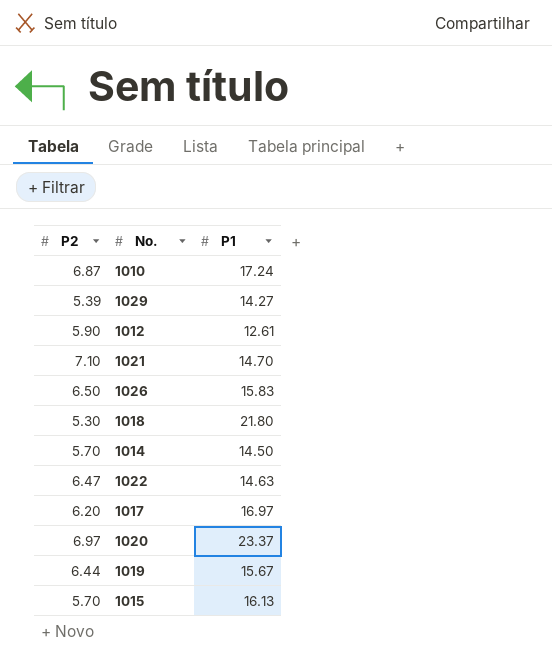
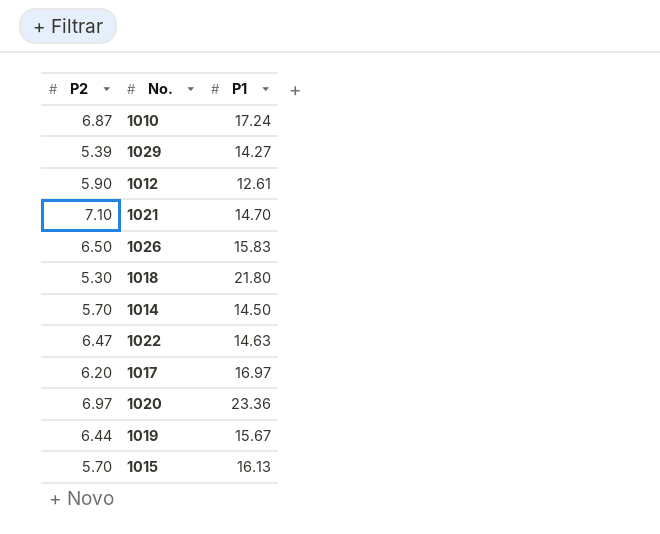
1020 | P1: 23.37 -> 23.36

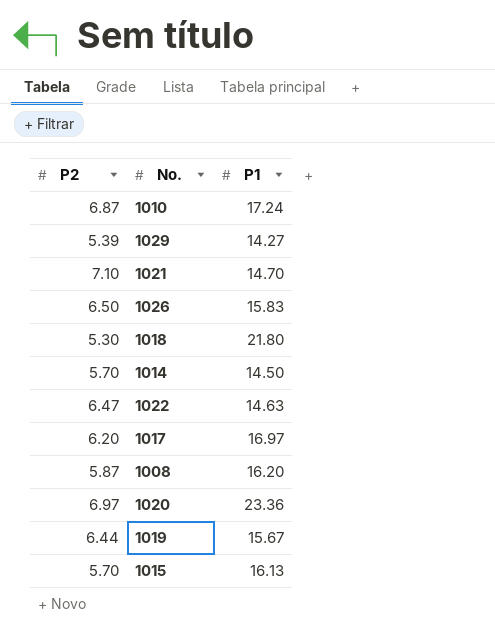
row 1012: 5.90 | 12.61 -> none
row 1008: none -> 5.87 | 16.20

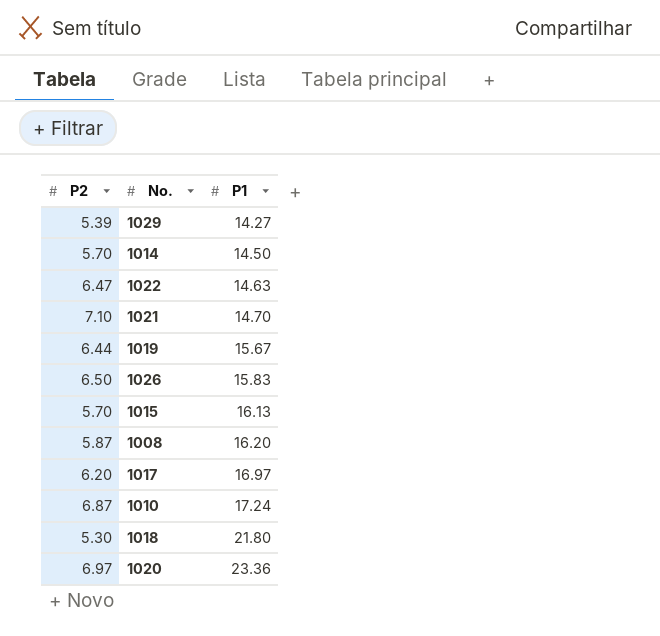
row order: none -> P1 ascending

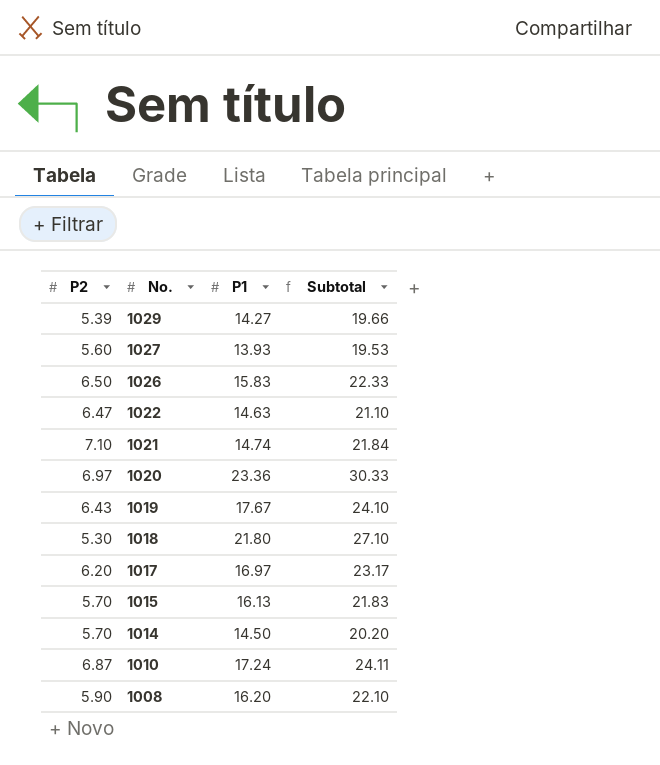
row order: P1 ascending -> No. descending
column Subtotal | formula: none -> [P2] + [P1]
row 1027: none -> 5.60 | 13.93 | 19.53
1021 | P1: 14.70 -> 14.74
1019 | P2: 6.44 -> 6.43
1019 | P1: 15.67 -> 17.67
1008 | P2: 5.87 -> 5.90

